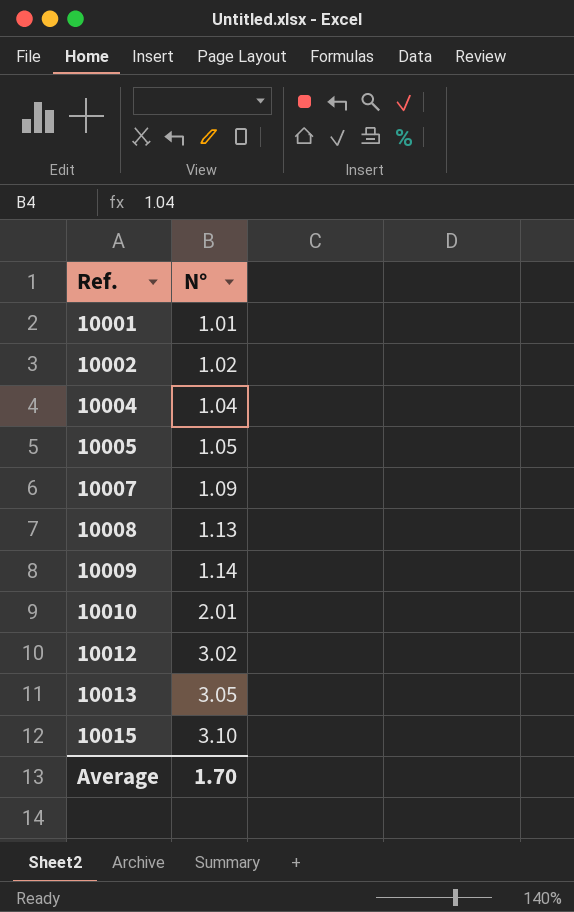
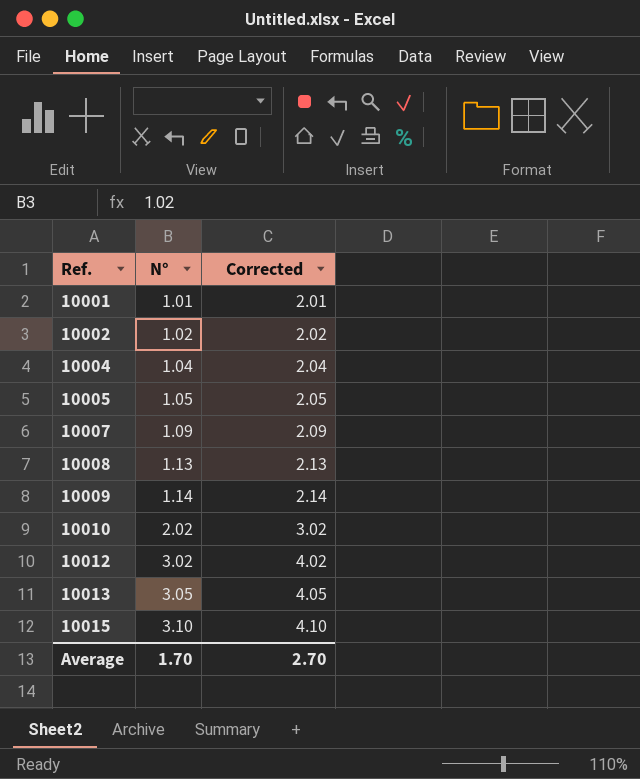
column Corrected | formula: none -> [N°] + 1
10010 | N°: 2.01 -> 2.02

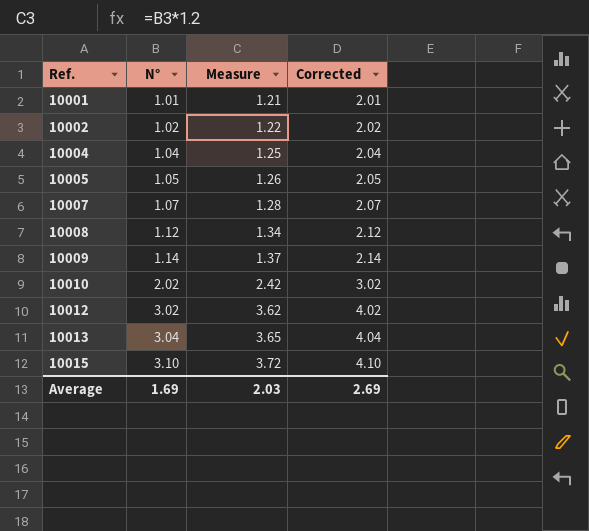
column Measure | formula: none -> [N°] * 1.2
10007 | N°: 1.09 -> 1.07
10007 | Corrected: 2.09 -> 2.07
10008 | N°: 1.13 -> 1.12
10008 | Corrected: 2.13 -> 2.12
10013 | N°: 3.05 -> 3.04
10013 | Corrected: 4.05 -> 4.04
Average | N°: 1.70 -> 1.69
Average | Corrected: 2.70 -> 2.69

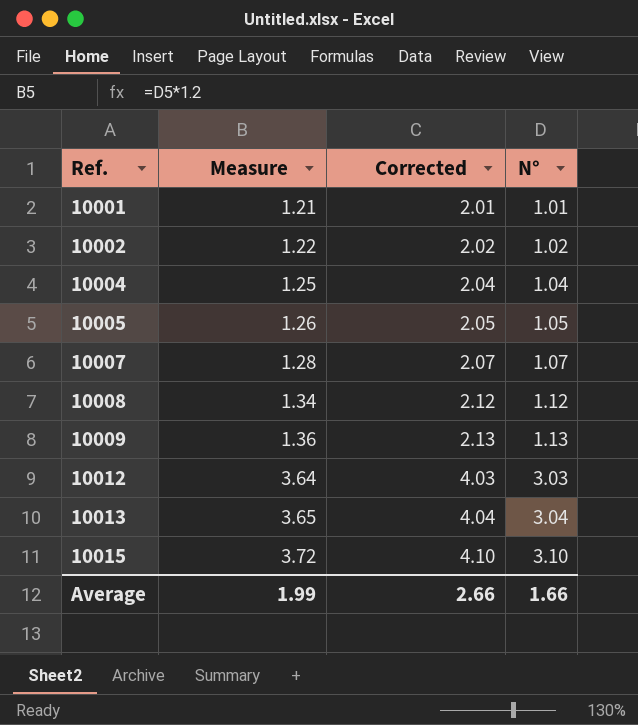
column N° | position: 2 -> 4
row 10010: 2.02 | 2.42 | 3.02 -> none
10009 | Measure: 1.37 -> 1.36
10009 | Corrected: 2.14 -> 2.13
10009 | N°: 1.14 -> 1.13
10012 | Measure: 3.62 -> 3.64
10012 | Corrected: 4.02 -> 4.03
10012 | N°: 3.02 -> 3.03
Average | Measure: 2.03 -> 1.99
Average | Corrected: 2.69 -> 2.66
Average | N°: 1.69 -> 1.66

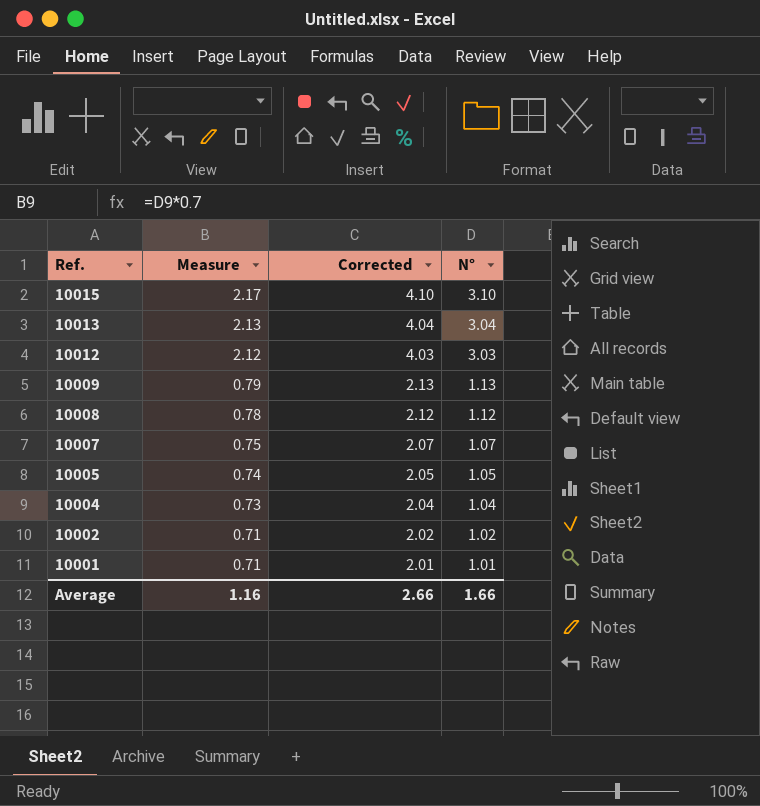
row order: Ref. ascending -> Ref. descending
column Measure | formula: [N°] * 1.2 -> [N°] * 0.7
Average | Measure: 1.99 -> 1.16

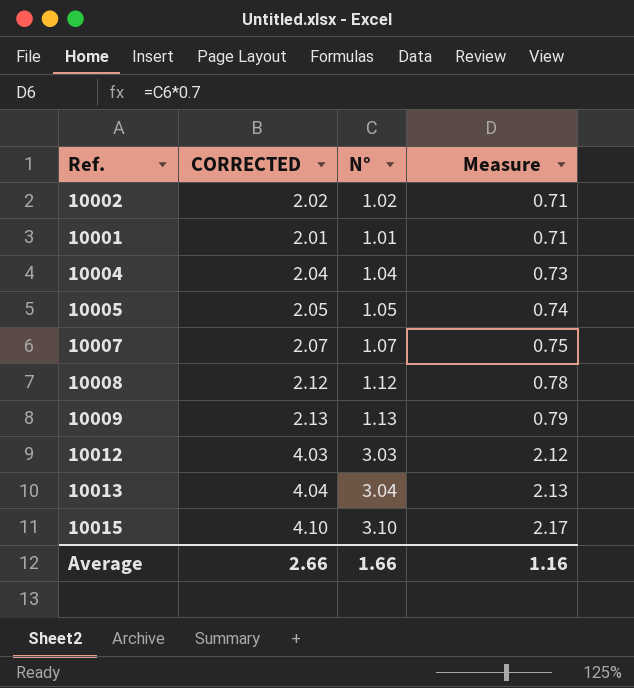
row order: Ref. descending -> Measure ascending
column name: Corrected -> CORRECTED
column Measure | position: 2 -> 4

